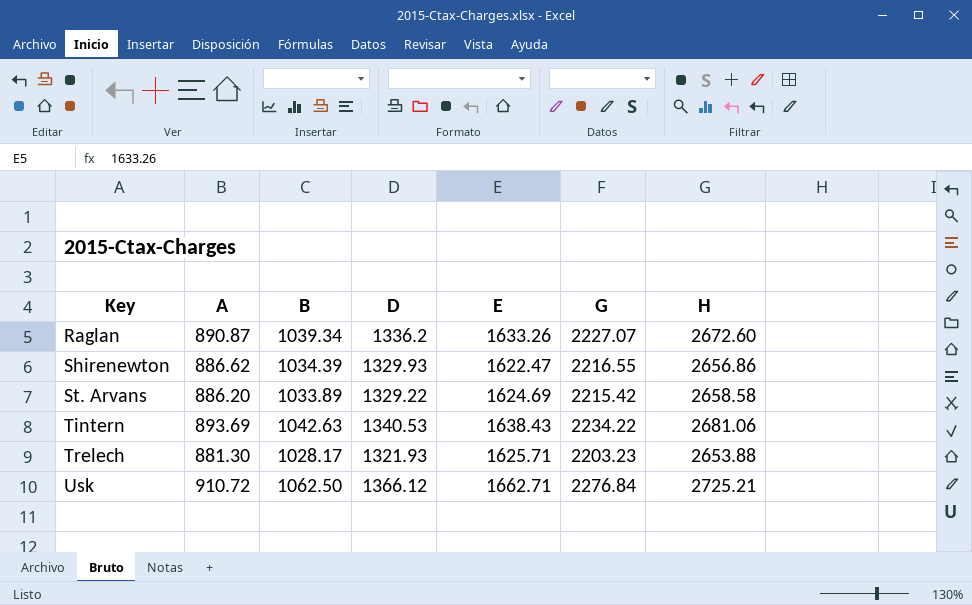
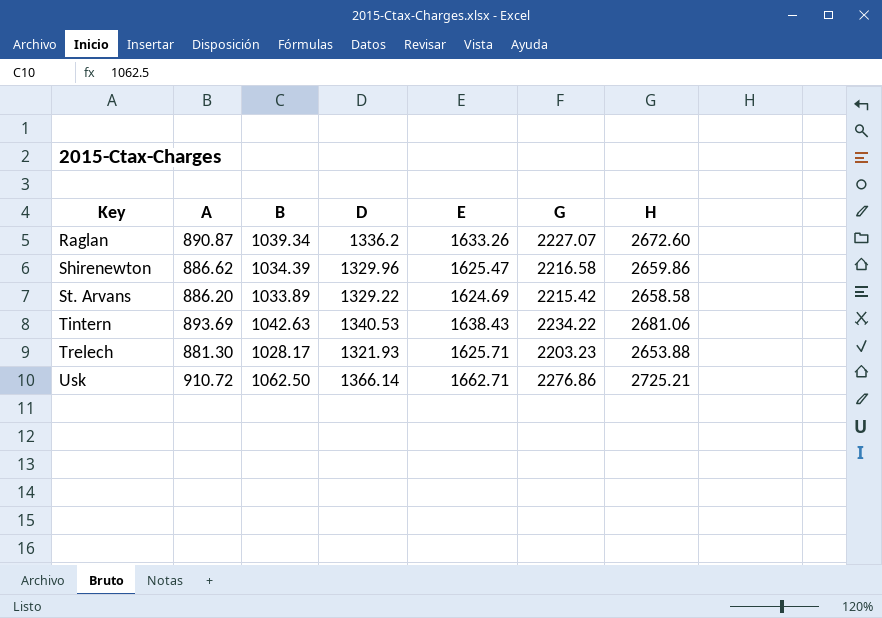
Shirenewton | D: 1329.93 -> 1329.96
Shirenewton | E: 1622.47 -> 1625.47
Shirenewton | G: 2216.55 -> 2216.58
Shirenewton | H: 2656.86 -> 2659.86
Usk | D: 1366.12 -> 1366.14
Usk | G: 2276.84 -> 2276.86

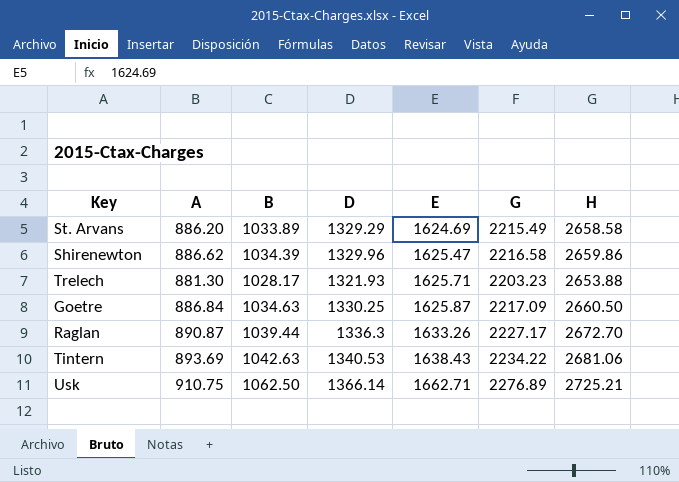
row order: Key ascending -> E ascending
St. Arvans | D: 1329.22 -> 1329.29
St. Arvans | G: 2215.42 -> 2215.49
row Goetre: none -> 886.84 | 1034.63 | 1330.25 | 1625.87 | 2217.09 | 2660.50
Raglan | B: 1039.34 -> 1039.44
Raglan | D: 1336.2 -> 1336.3
Raglan | G: 2227.07 -> 2227.17
Raglan | H: 2672.60 -> 2672.70
Usk | A: 910.72 -> 910.75
Usk | G: 2276.86 -> 2276.89

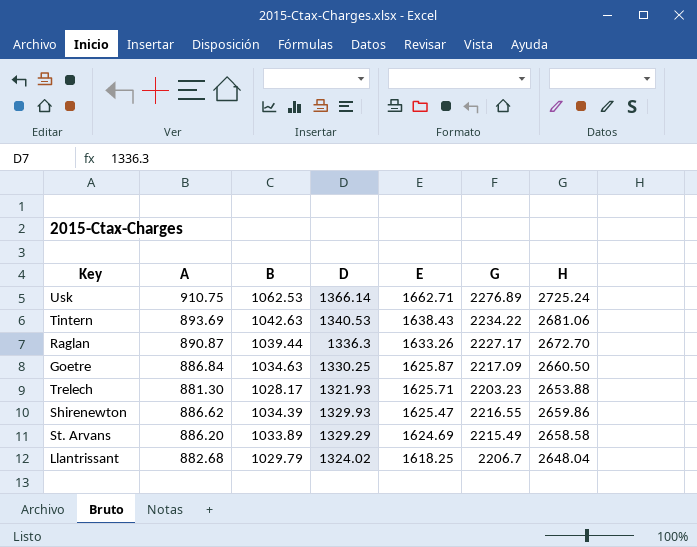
row order: E ascending -> E descending
Usk | B: 1062.50 -> 1062.53
Usk | H: 2725.21 -> 2725.24
Shirenewton | D: 1329.96 -> 1329.93
Shirenewton | G: 2216.58 -> 2216.55
row Llantrissant: none -> 882.68 | 1029.79 | 1324.02 | 1618.25 | 2206.7 | 2648.04

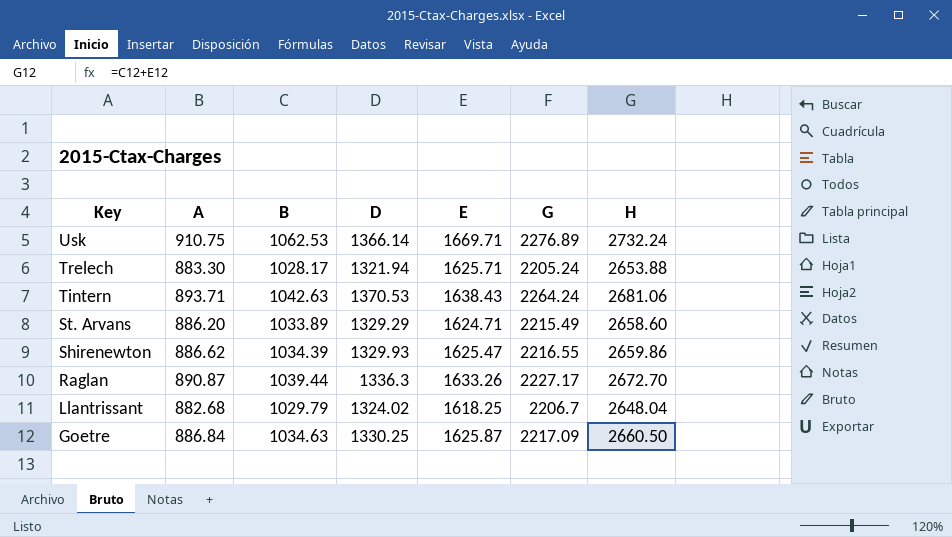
row order: E descending -> Key descending
Usk | E: 1662.71 -> 1669.71
Usk | H: 2725.24 -> 2732.24
Trelech | A: 881.30 -> 883.30
Trelech | D: 1321.93 -> 1321.94
Trelech | G: 2203.23 -> 2205.24
Tintern | A: 893.69 -> 893.71
Tintern | D: 1340.53 -> 1370.53
Tintern | G: 2234.22 -> 2264.24
St. Arvans | E: 1624.69 -> 1624.71
St. Arvans | H: 2658.58 -> 2658.60

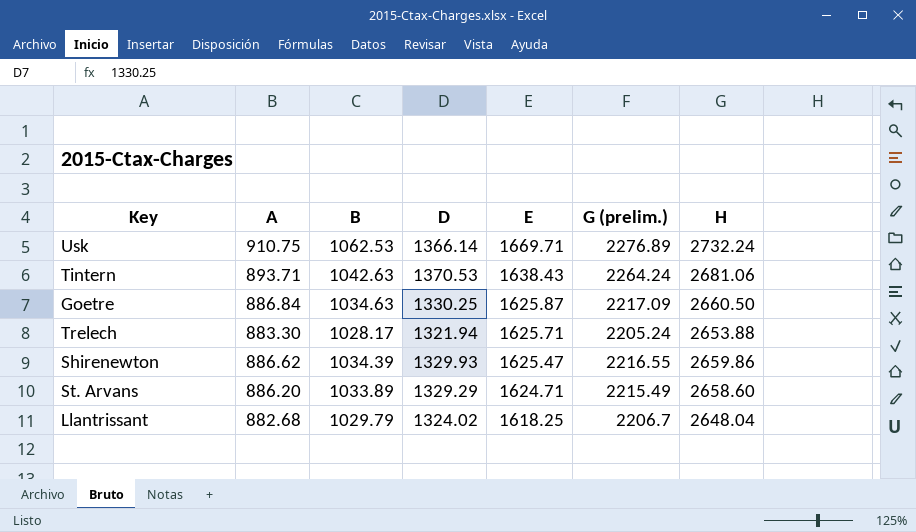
row order: Key descending -> E descending
column name: G -> G (prelim.)
row Raglan: 890.87 | 1039.44 | 1336.3 | 1633.26 | 2227.17 | 2672.70 -> none

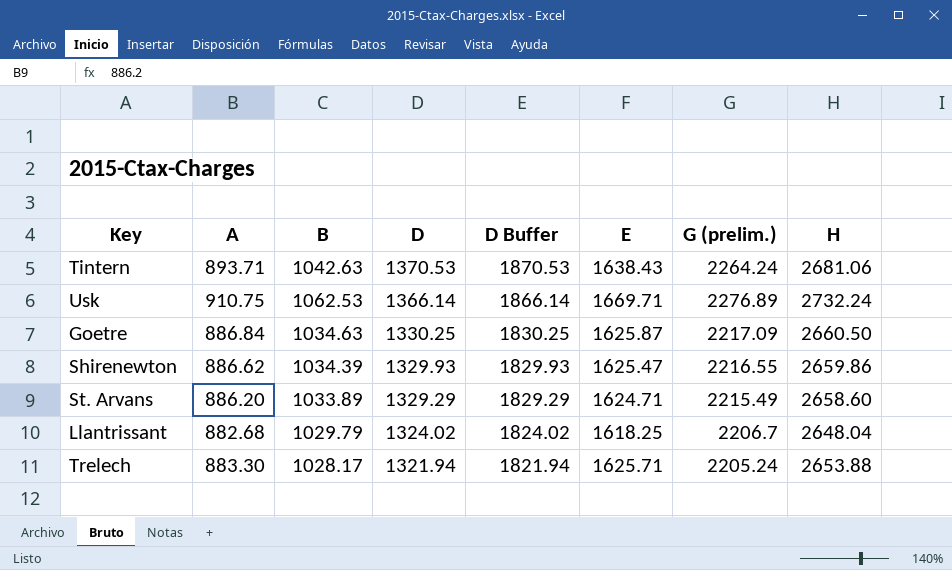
row order: E descending -> D descending
column D Buffer | formula: none -> [D] + 500

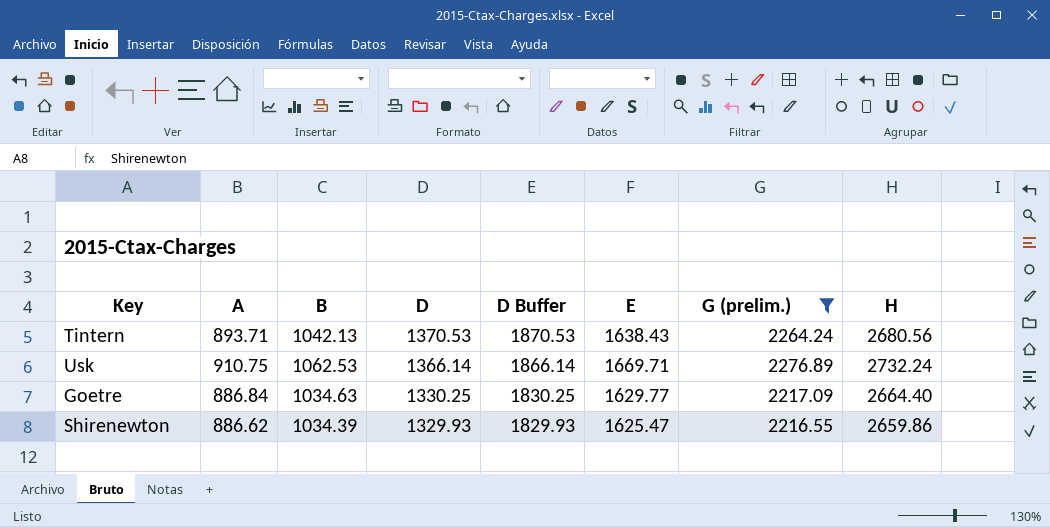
filter: none -> G (prelim.) >= 2216.55
Tintern | B: 1042.63 -> 1042.13
Tintern | H: 2681.06 -> 2680.56
Goetre | E: 1625.87 -> 1629.77
Goetre | H: 2660.50 -> 2664.40

